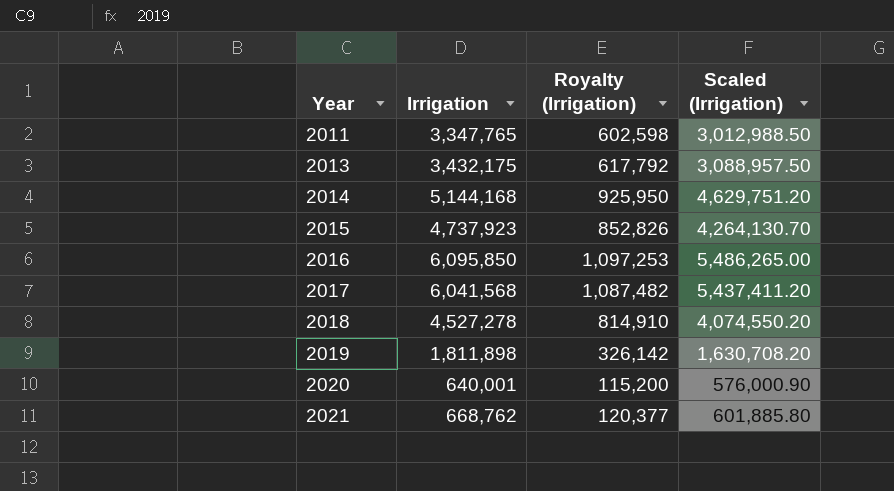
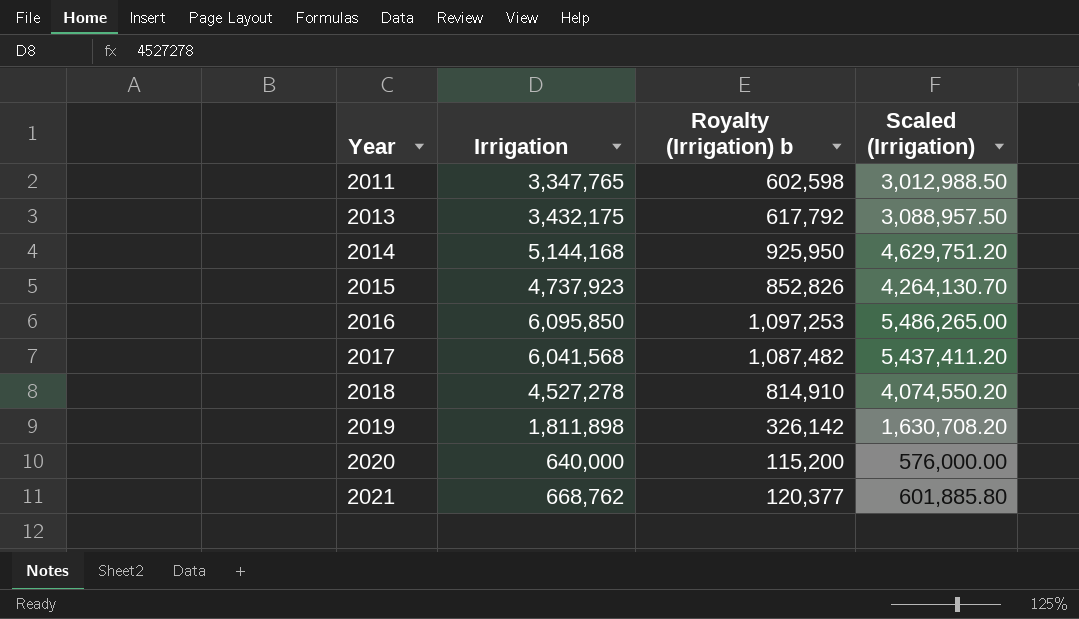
column name: Royalty (Irrigation) -> Royalty (Irrigation) b
2020 | Irrigation: 640,001 -> 640,000
2020 | Scaled (Irrigation): 576,000.90 -> 576,000.00

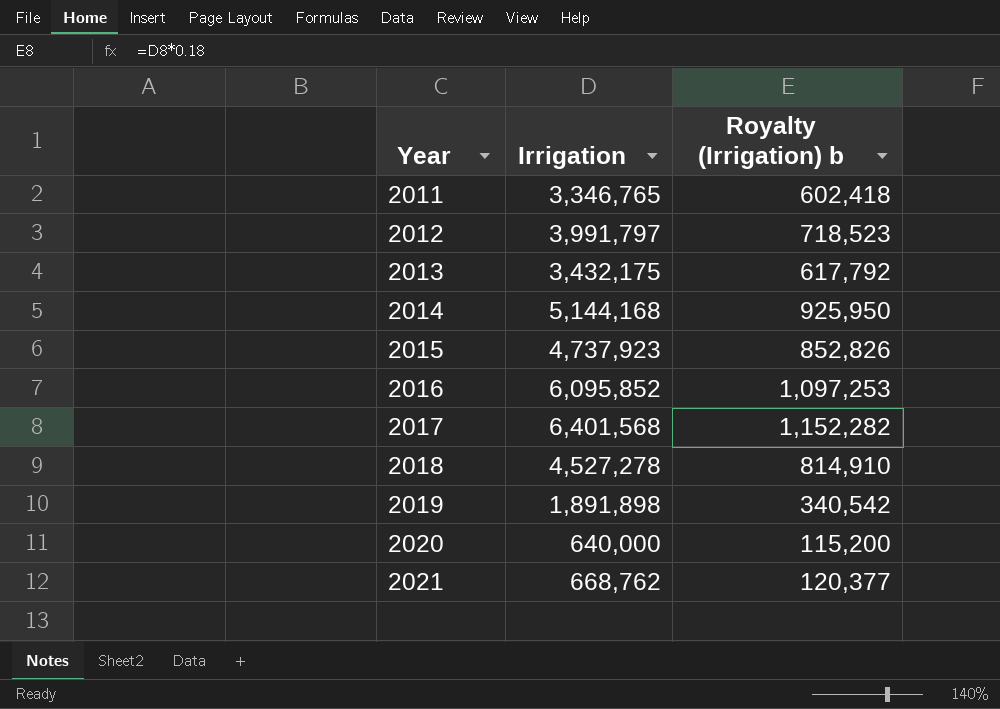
column Scaled (Irrigation) | formula: [Irrigation] * 0.9 -> none
2011 | Irrigation: 3,347,765 -> 3,346,765
2011 | Royalty (Irrigation) b: 602,598 -> 602,418
row 2012: none -> 3,991,797 | 718,523
2016 | Irrigation: 6,095,850 -> 6,095,852
2017 | Irrigation: 6,041,568 -> 6,401,568
2017 | Royalty (Irrigation) b: 1,087,482 -> 1,152,282
2019 | Irrigation: 1,811,898 -> 1,891,898
2019 | Royalty (Irrigation) b: 326,142 -> 340,542

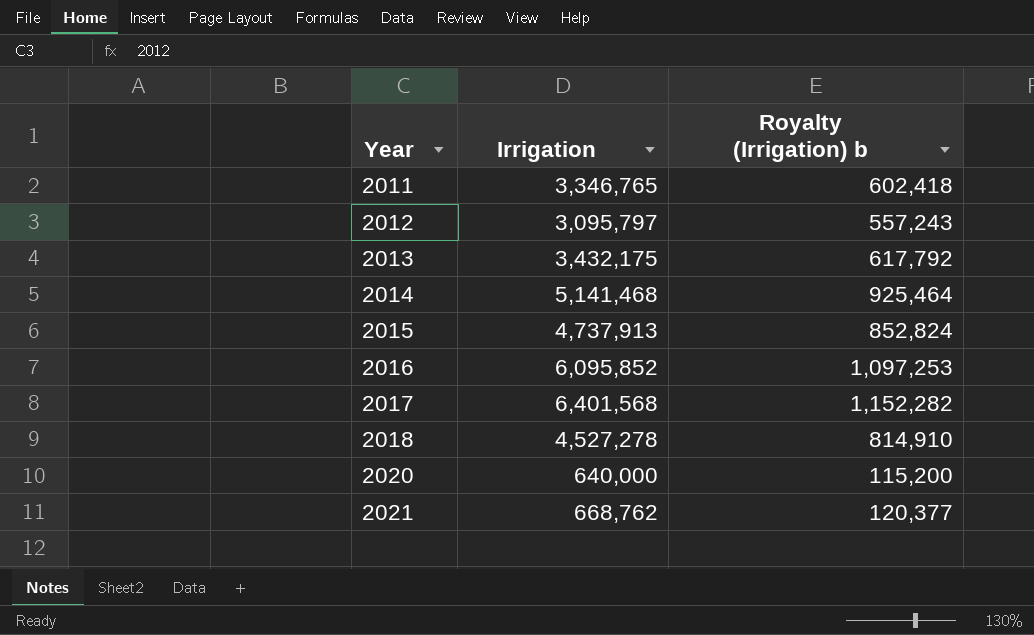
row 2019: 1,891,898 | 340,542 -> none
2012 | Irrigation: 3,991,797 -> 3,095,797
2012 | Royalty (Irrigation) b: 718,523 -> 557,243
2014 | Irrigation: 5,144,168 -> 5,141,468
2014 | Royalty (Irrigation) b: 925,950 -> 925,464
2015 | Irrigation: 4,737,923 -> 4,737,913
2015 | Royalty (Irrigation) b: 852,826 -> 852,824

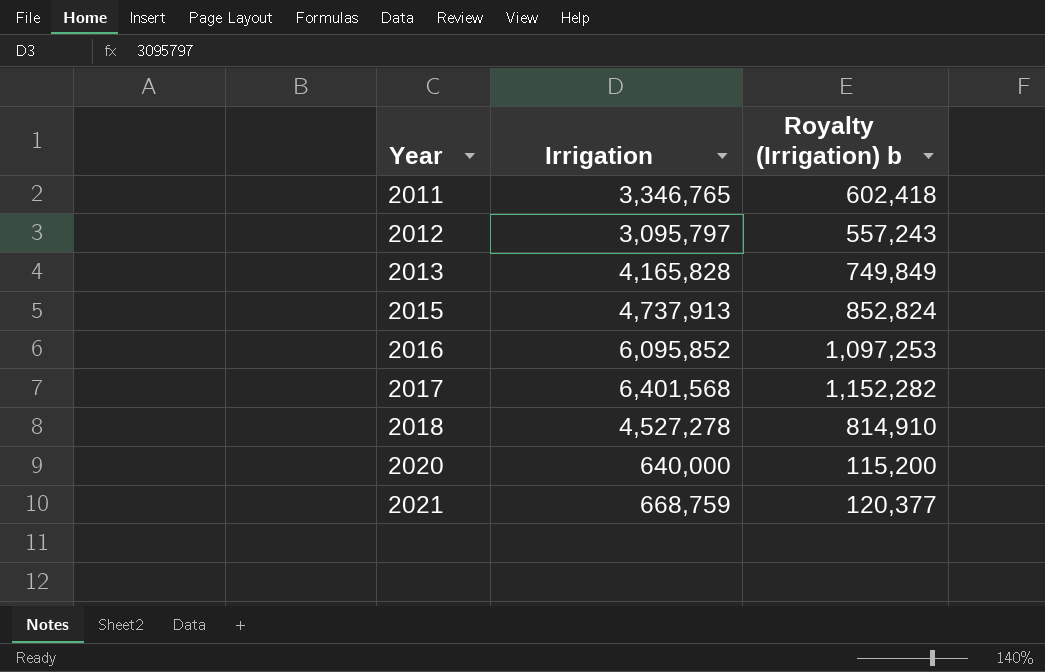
row 2014: 5,141,468 | 925,464 -> none
2013 | Irrigation: 3,432,175 -> 4,165,828
2013 | Royalty (Irrigation) b: 617,792 -> 749,849
2021 | Irrigation: 668,762 -> 668,759

